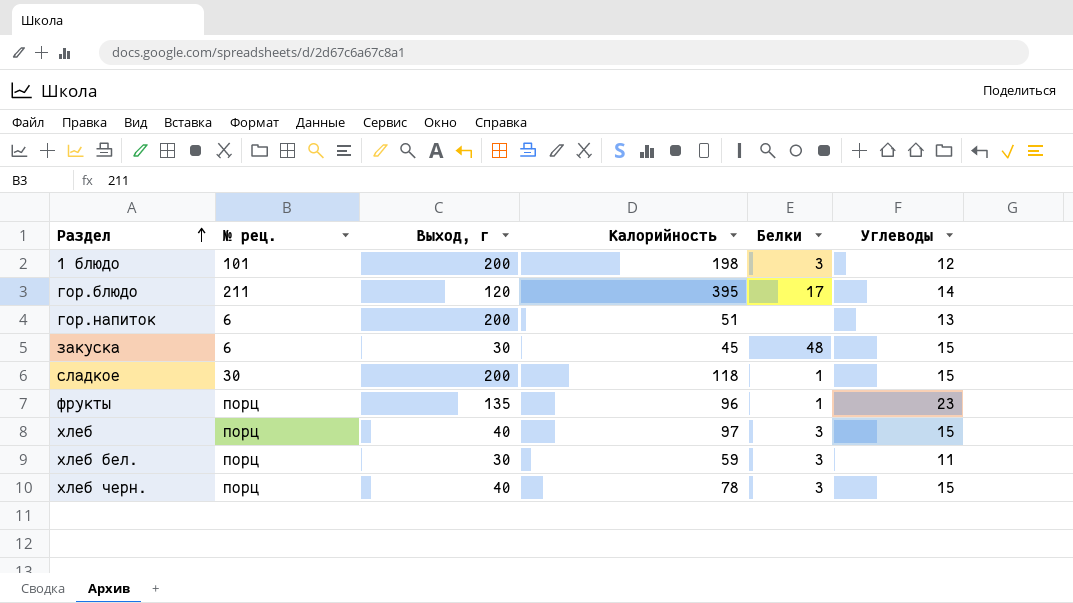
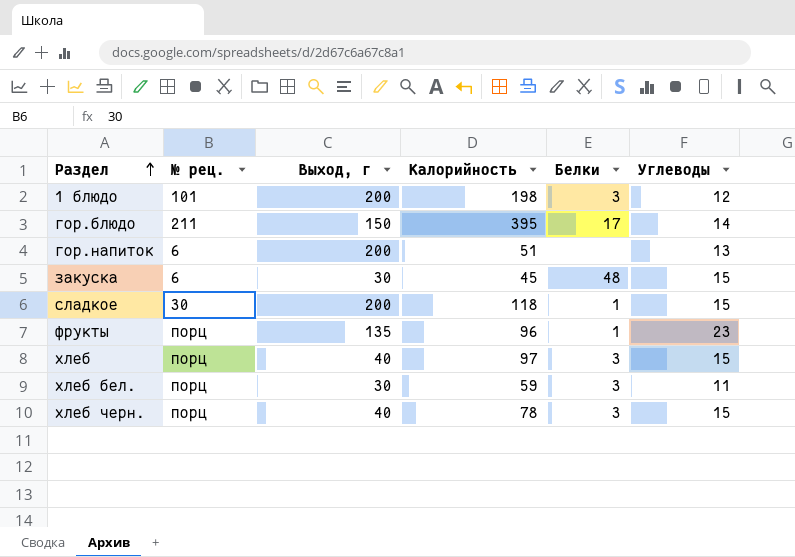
гор.блюдо | Выход, г: 120 -> 150

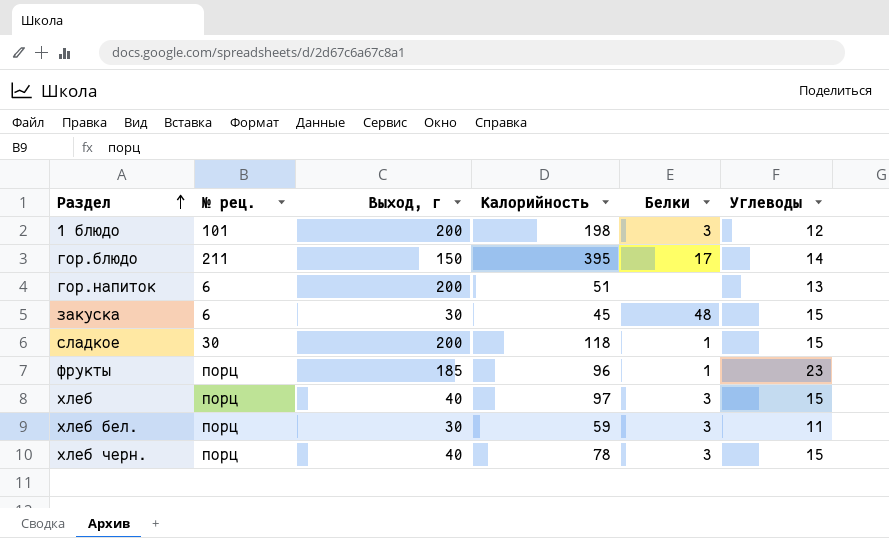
фрукты | Выход, г: 135 -> 185

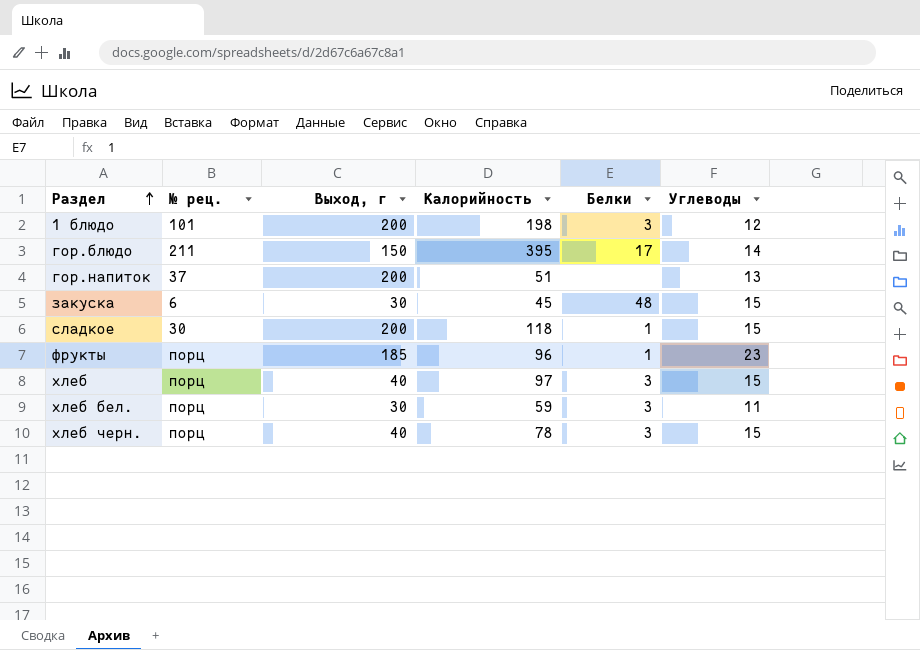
гор.напиток | № рец.: 6 -> 37

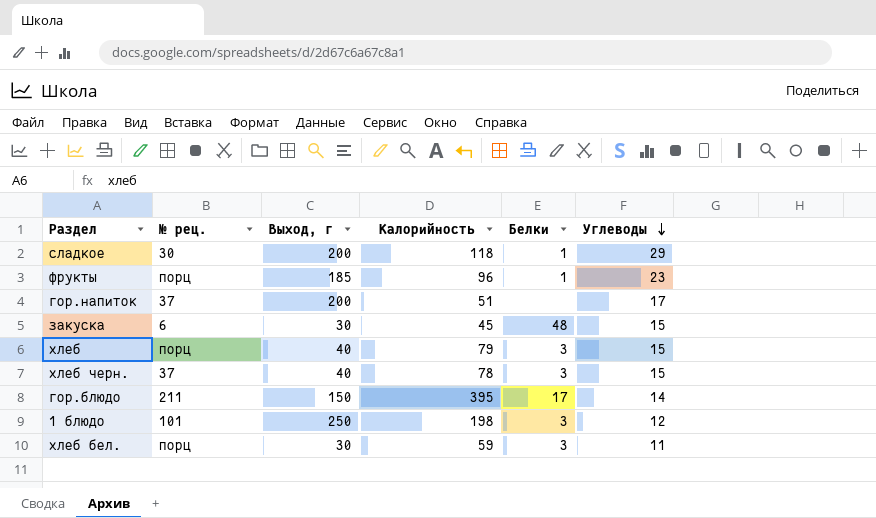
row order: Раздел ascending -> Углеводы descending
сладкое | Углеводы: 15 -> 29
гор.напиток | Углеводы: 13 -> 17
хлеб | Калорийность: 97 -> 79
хлеб черн. | № рец.: порц -> 37
1 блюдо | Выход, г: 200 -> 250

